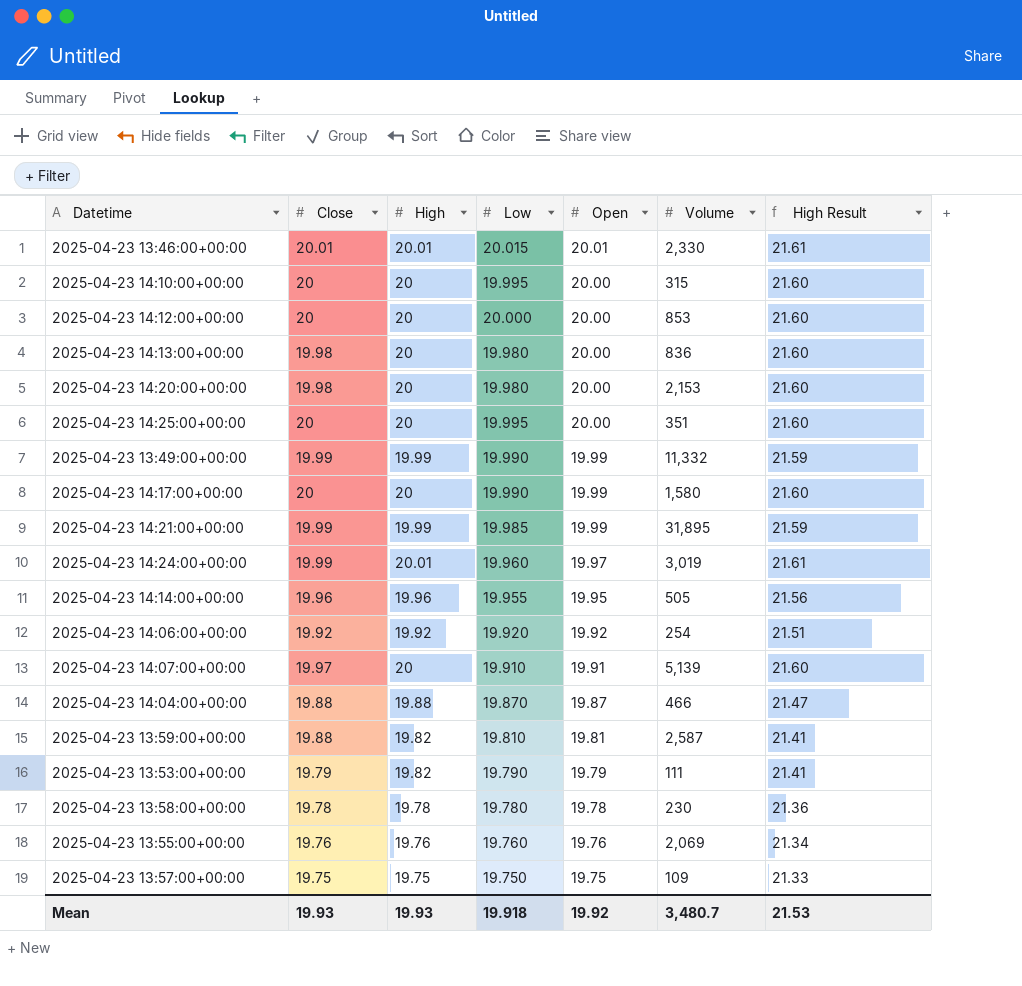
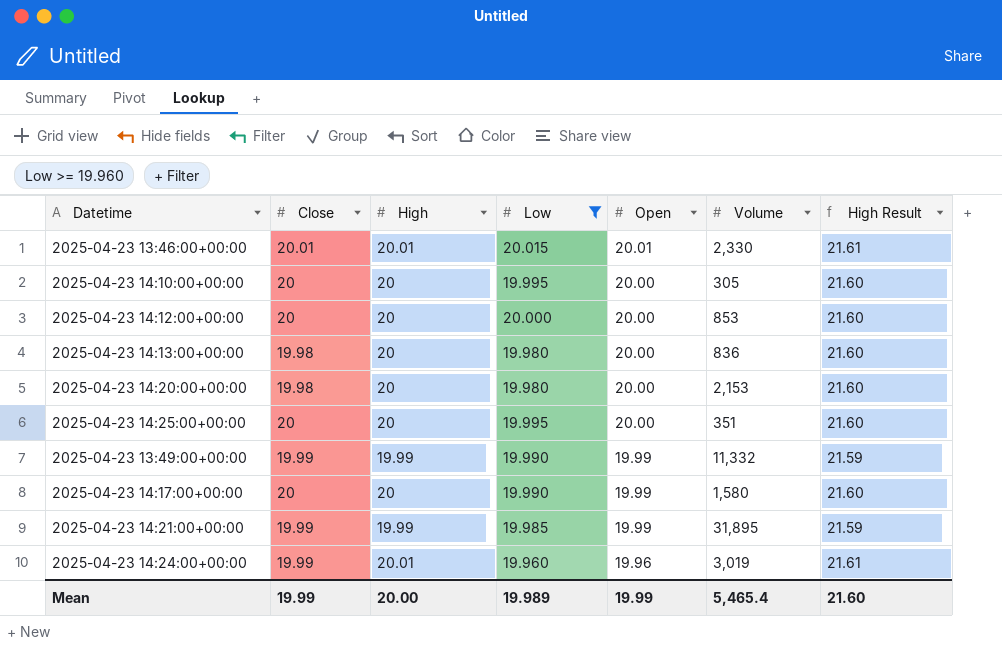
filter: none -> Low >= 19.960
2025-04-23 14:10:00+00:00 | Volume: 315 -> 305
2025-04-23 14:24:00+00:00 | Open: 19.97 -> 19.96
Mean | Close: 19.93 -> 19.99
Mean | High: 19.93 -> 20.00
Mean | Low: 19.918 -> 19.989
Mean | Open: 19.92 -> 19.99
Mean | Volume: 3,480.7 -> 5,465.4
Mean | High Result: 21.53 -> 21.60

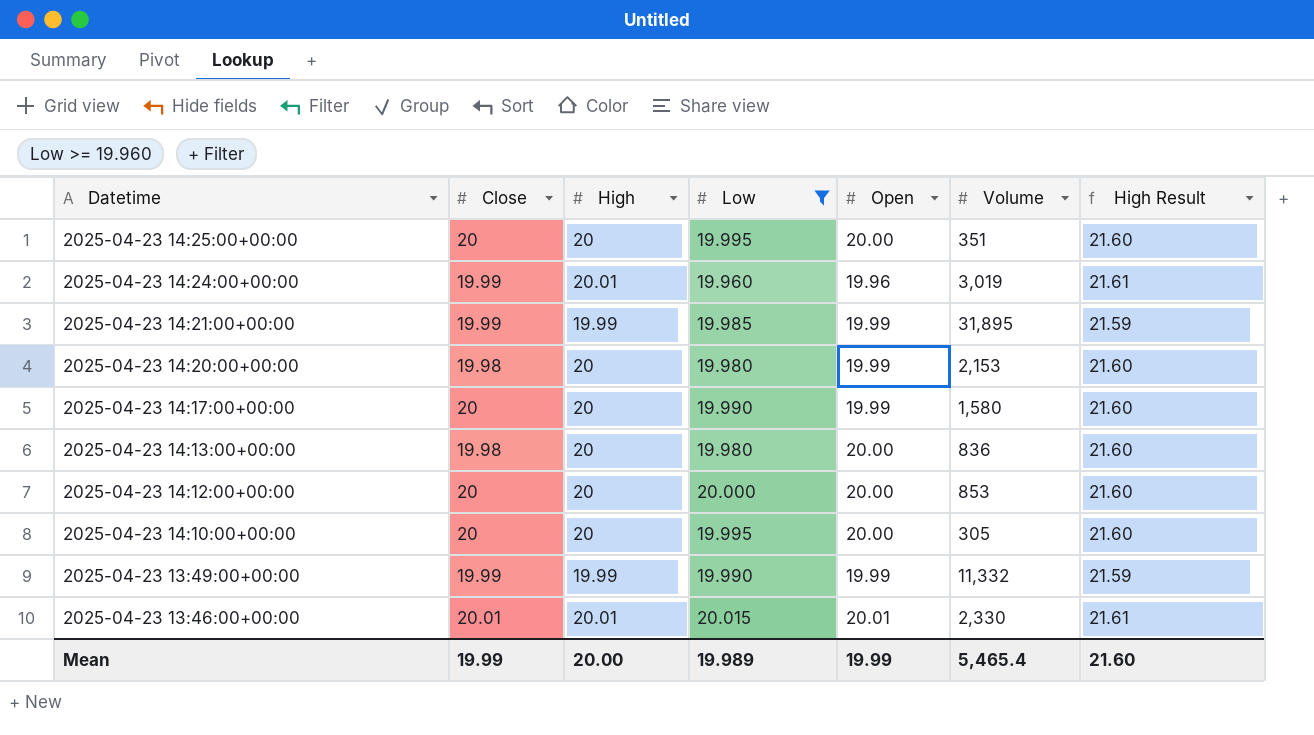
row order: Open descending -> Datetime descending
2025-04-23 14:20:00+00:00 | Open: 20.00 -> 19.99

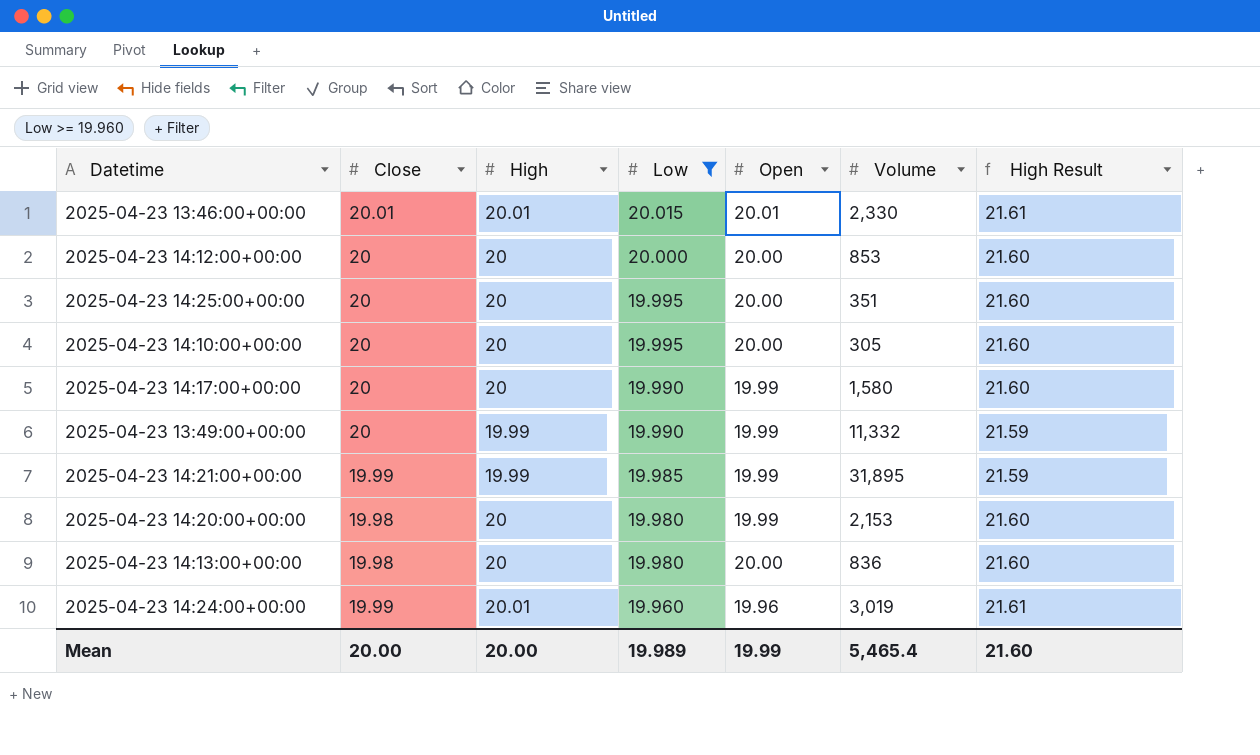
row order: Datetime descending -> Low descending
2025-04-23 13:49:00+00:00 | Close: 19.99 -> 20
Mean | Close: 19.99 -> 20.00

